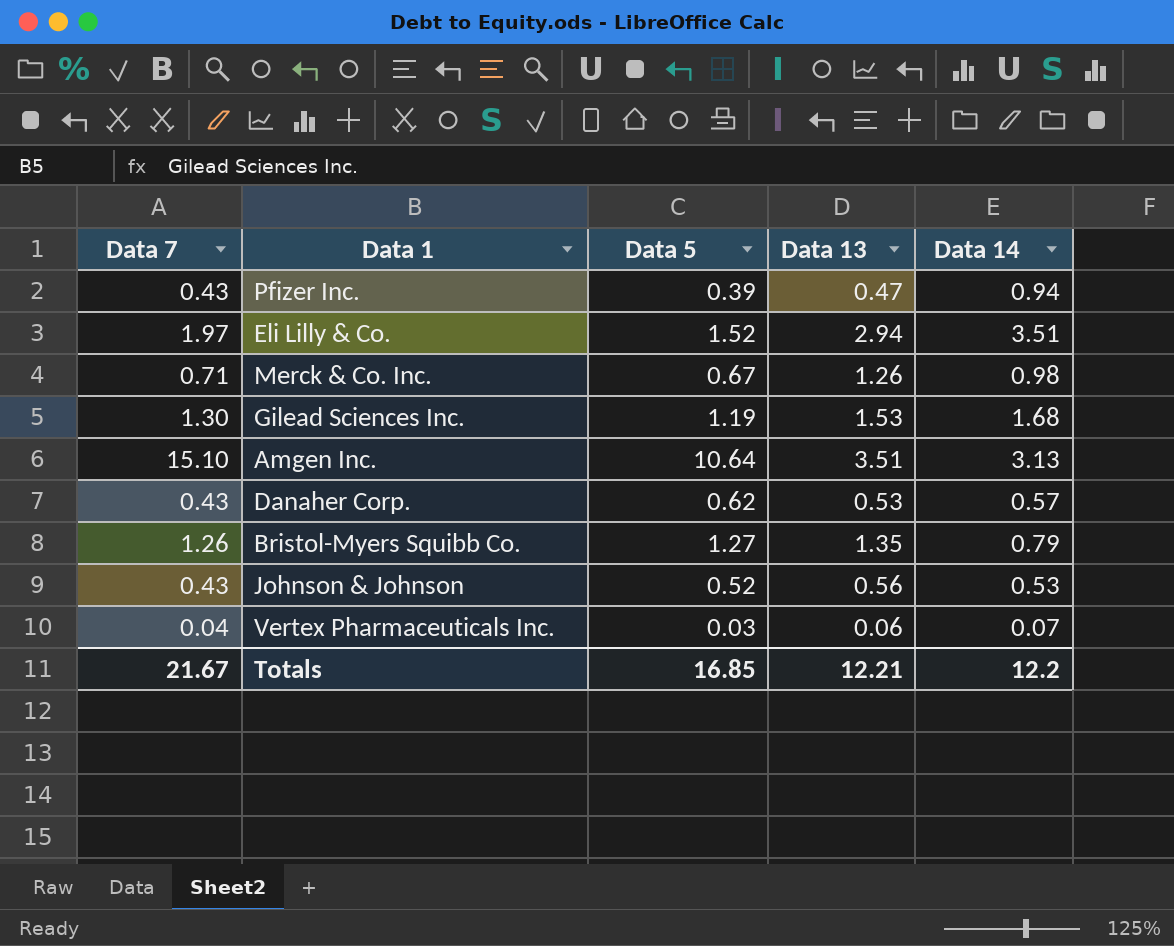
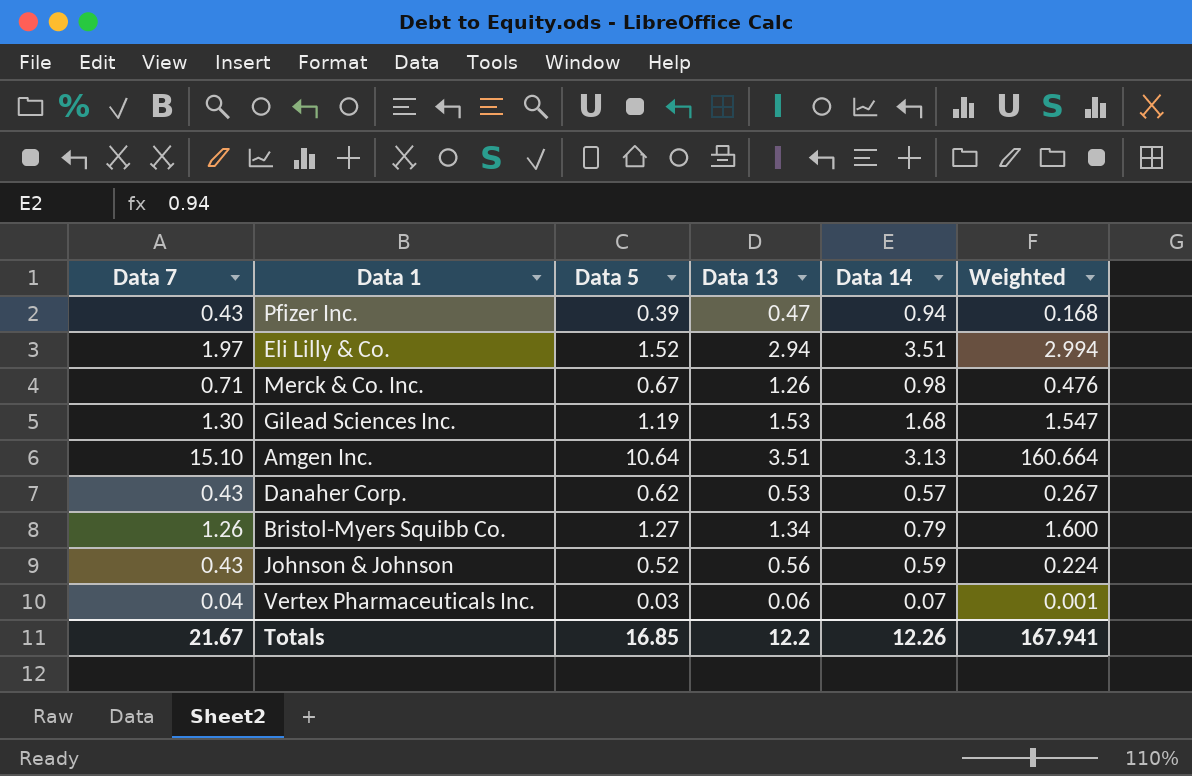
column Weighted | formula: none -> [Data 7] * [Data 5]
Bristol-Myers Squibb Co. | Data 13: 1.35 -> 1.34
Johnson & Johnson | Data 14: 0.53 -> 0.59
Totals | Data 13: 12.21 -> 12.2
Totals | Data 14: 12.2 -> 12.26

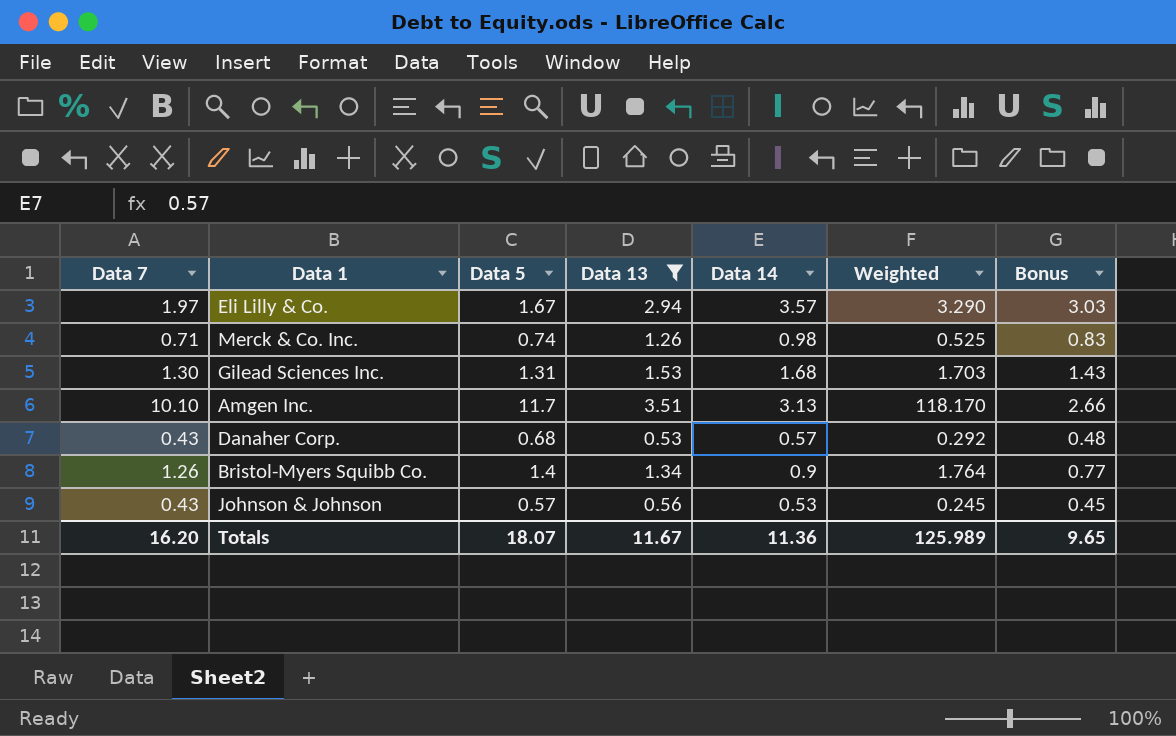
filter: none -> Data 13 >= 0.53
column Bonus | formula: none -> [Data 14] * 0.85
Eli Lilly & Co. | Data 5: 1.52 -> 1.67
Eli Lilly & Co. | Data 14: 3.51 -> 3.57
Eli Lilly & Co. | Weighted: 2.994 -> 3.290
Merck & Co. Inc. | Data 5: 0.67 -> 0.74
Merck & Co. Inc. | Weighted: 0.476 -> 0.525
Gilead Sciences Inc. | Data 5: 1.19 -> 1.31
Gilead Sciences Inc. | Weighted: 1.547 -> 1.703
Amgen Inc. | Data 7: 15.10 -> 10.10
Amgen Inc. | Data 5: 10.64 -> 11.7
Amgen Inc. | Weighted: 160.664 -> 118.170
Danaher Corp. | Data 5: 0.62 -> 0.68
Danaher Corp. | Weighted: 0.267 -> 0.292
Bristol-Myers Squibb Co. | Data 5: 1.27 -> 1.4
Bristol-Myers Squibb Co. | Data 14: 0.79 -> 0.9
Bristol-Myers Squibb Co. | Weighted: 1.600 -> 1.764
Johnson & Johnson | Data 5: 0.52 -> 0.57
Johnson & Johnson | Data 14: 0.59 -> 0.53
Johnson & Johnson | Weighted: 0.224 -> 0.245
Totals | Data 7: 21.67 -> 16.20
Totals | Data 5: 16.85 -> 18.07
Totals | Data 13: 12.2 -> 11.67
Totals | Data 14: 12.26 -> 11.36
Totals | Weighted: 167.941 -> 125.989

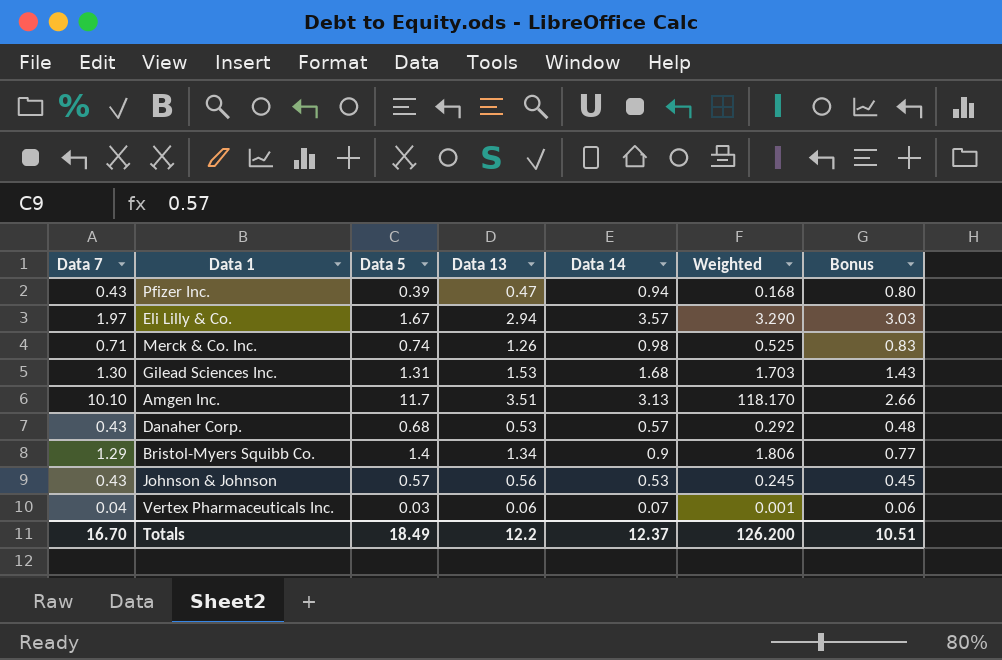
filter: Data 13 >= 0.53 -> none
Bristol-Myers Squibb Co. | Data 7: 1.26 -> 1.29
Bristol-Myers Squibb Co. | Weighted: 1.764 -> 1.806
Totals | Data 7: 16.20 -> 16.70
Totals | Data 5: 18.07 -> 18.49
Totals | Data 13: 11.67 -> 12.2
Totals | Data 14: 11.36 -> 12.37
Totals | Weighted: 125.989 -> 126.200
Totals | Bonus: 9.65 -> 10.51

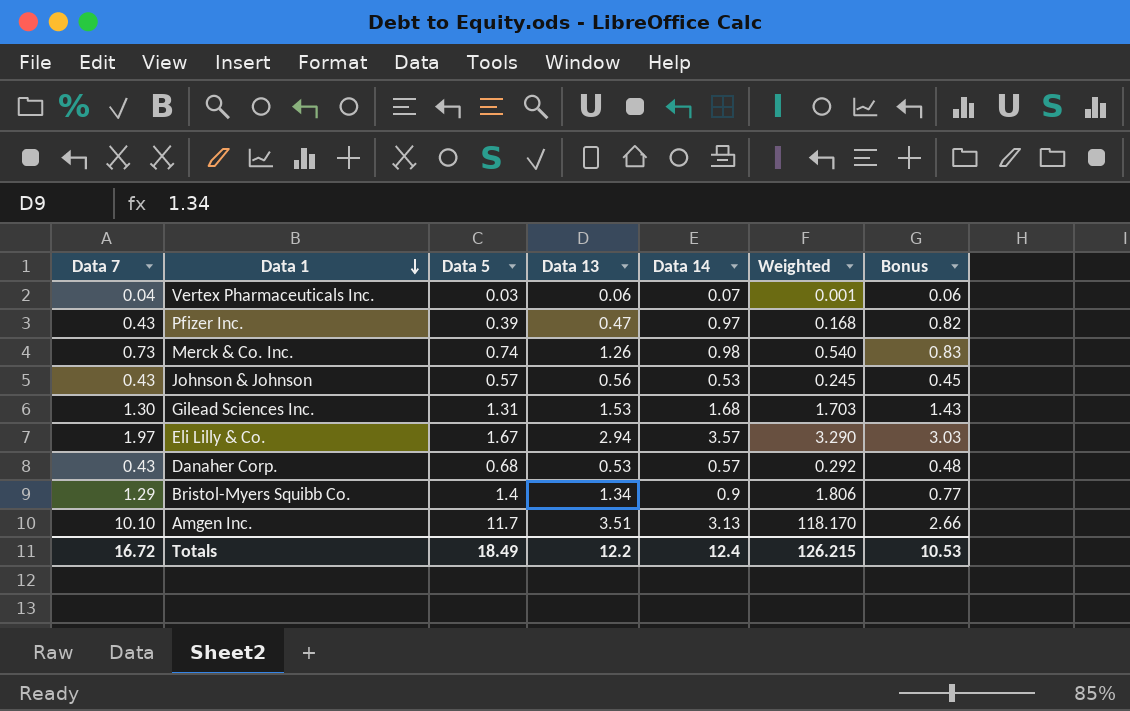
row order: none -> Data 1 descending
Pfizer Inc. | Data 14: 0.94 -> 0.97
Pfizer Inc. | Bonus: 0.80 -> 0.82
Merck & Co. Inc. | Data 7: 0.71 -> 0.73
Merck & Co. Inc. | Weighted: 0.525 -> 0.540
Totals | Data 7: 16.70 -> 16.72
Totals | Data 14: 12.37 -> 12.4
Totals | Weighted: 126.200 -> 126.215
Totals | Bonus: 10.51 -> 10.53

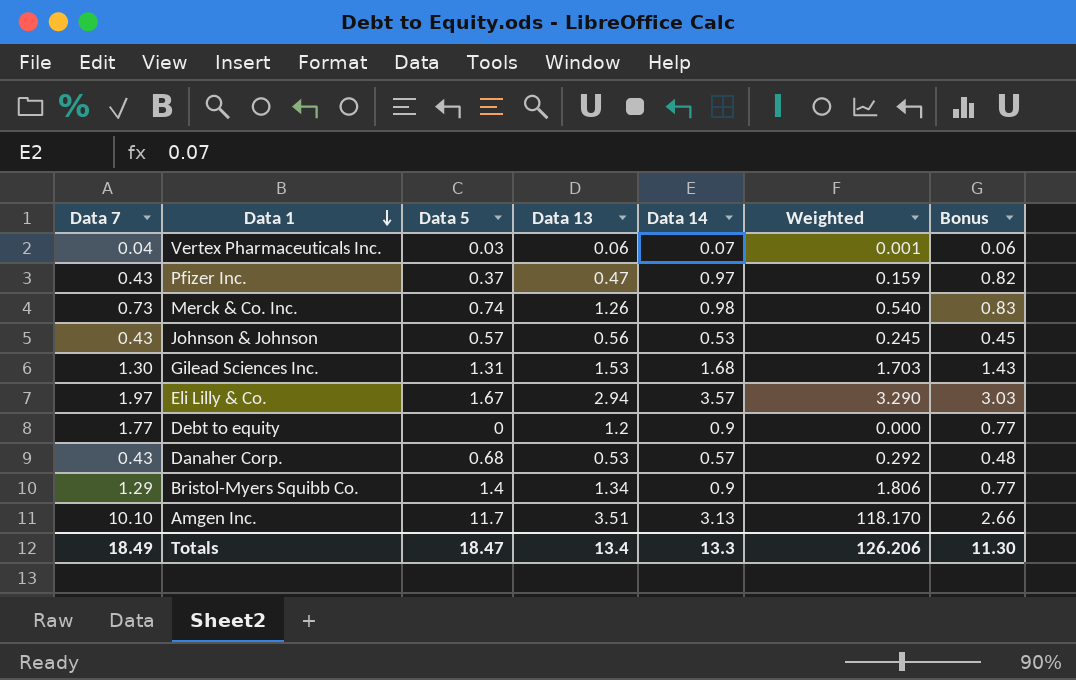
Pfizer Inc. | Data 5: 0.39 -> 0.37
Pfizer Inc. | Weighted: 0.168 -> 0.159
row Debt to equity: none -> 1.77 | 0 | 1.2 | 0.9 | 0.000 | 0.77
Totals | Data 7: 16.72 -> 18.49
Totals | Data 5: 18.49 -> 18.47
Totals | Data 13: 12.2 -> 13.4
Totals | Data 14: 12.4 -> 13.3
Totals | Weighted: 126.215 -> 126.206
Totals | Bonus: 10.53 -> 11.30

